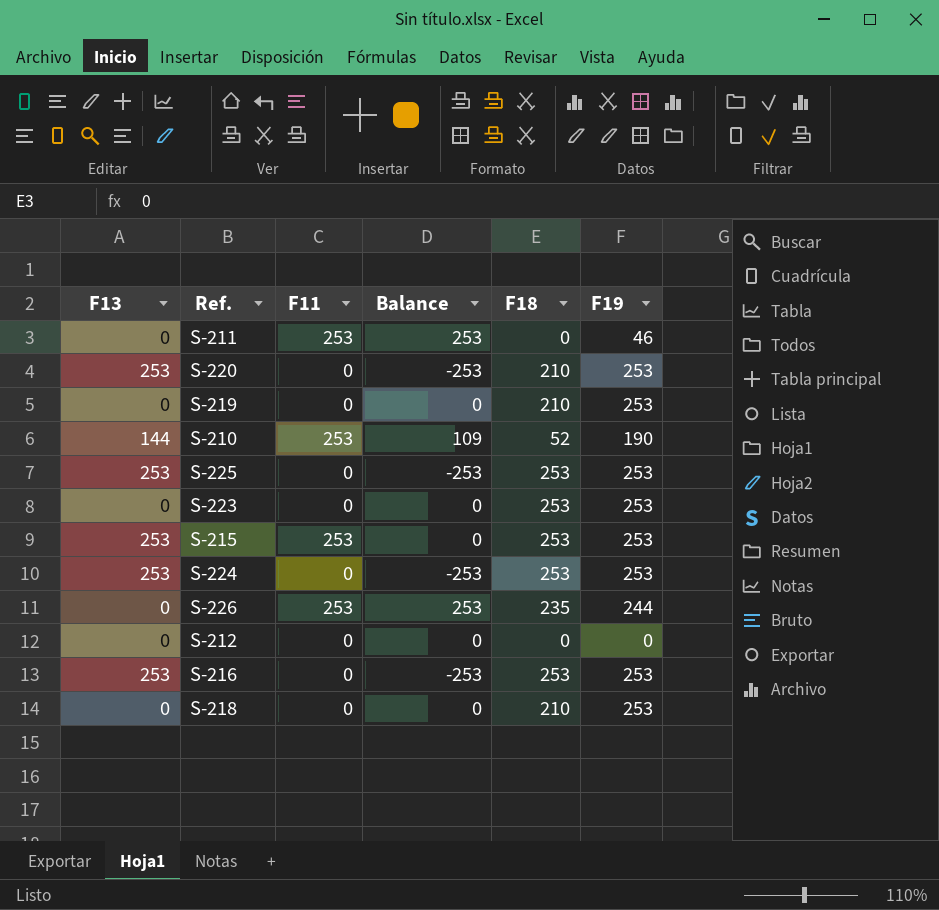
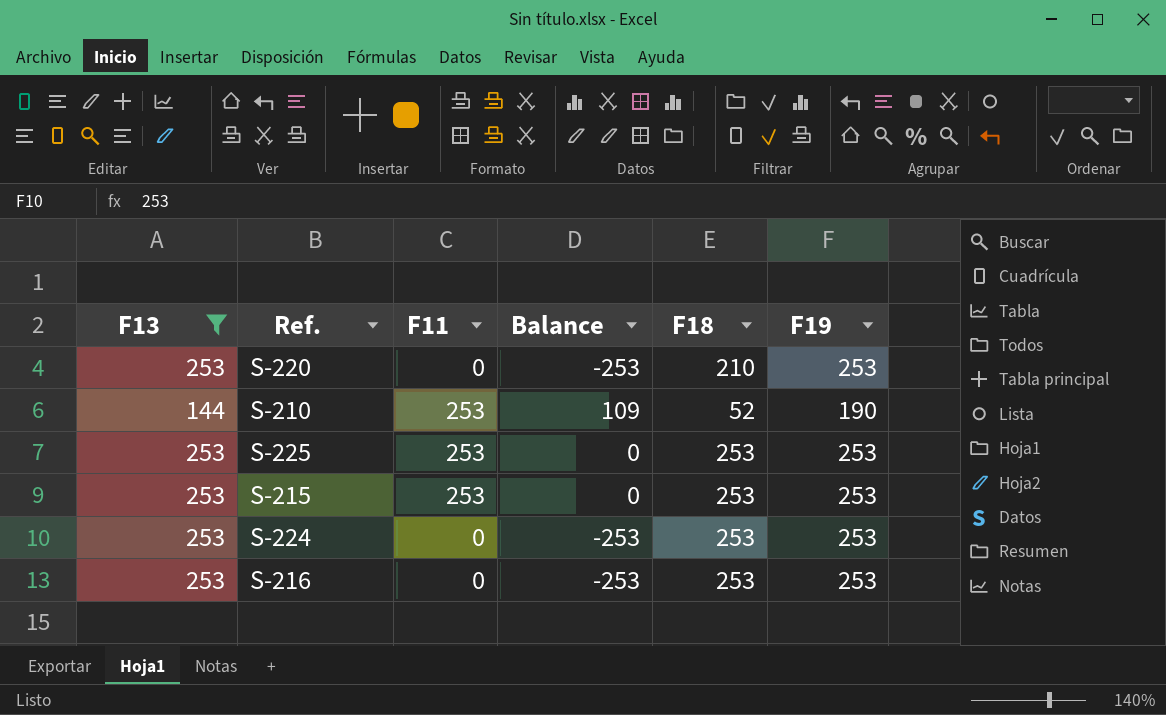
filter: none -> F13 != 0
S-225 | F11: 0 -> 253
S-225 | Balance: -253 -> 0

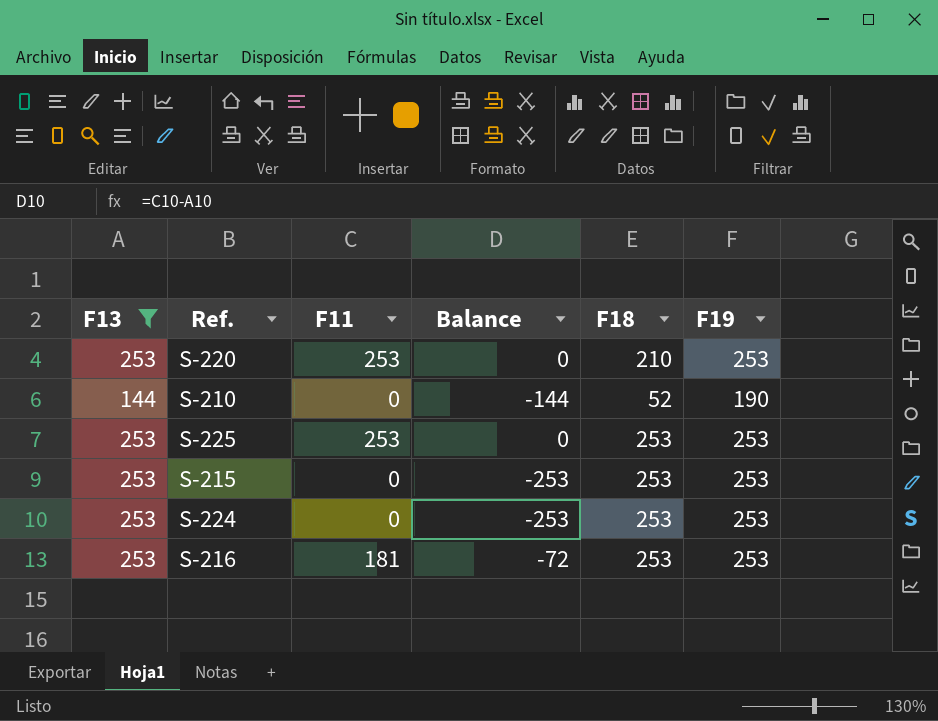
S-220 | F11: 0 -> 253
S-220 | Balance: -253 -> 0
S-210 | F11: 253 -> 0
S-210 | Balance: 109 -> -144
S-215 | F11: 253 -> 0
S-215 | Balance: 0 -> -253
S-216 | F11: 0 -> 181
S-216 | Balance: -253 -> -72

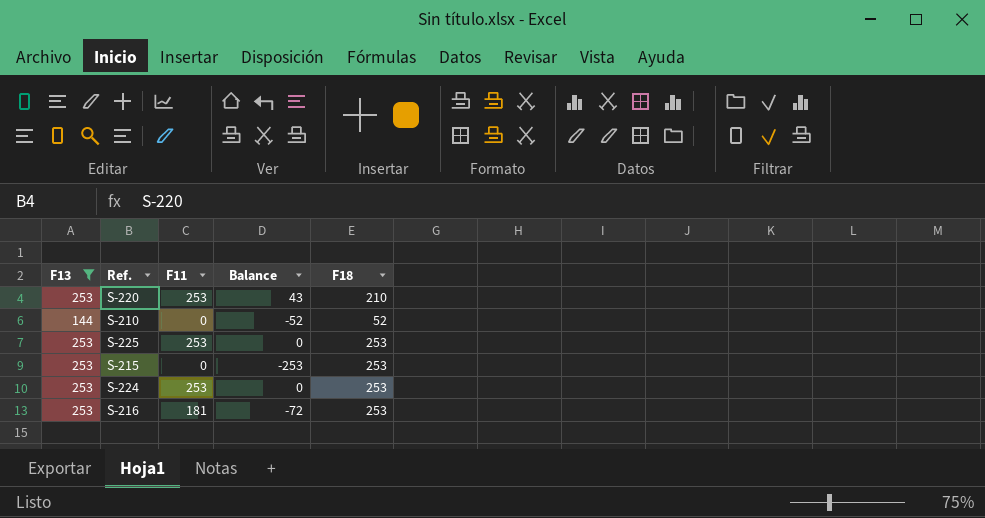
column F19 | position: 6 -> none
column Balance | formula: [F11] - [F13] -> [F11] - [F18]
S-224 | F11: 0 -> 253

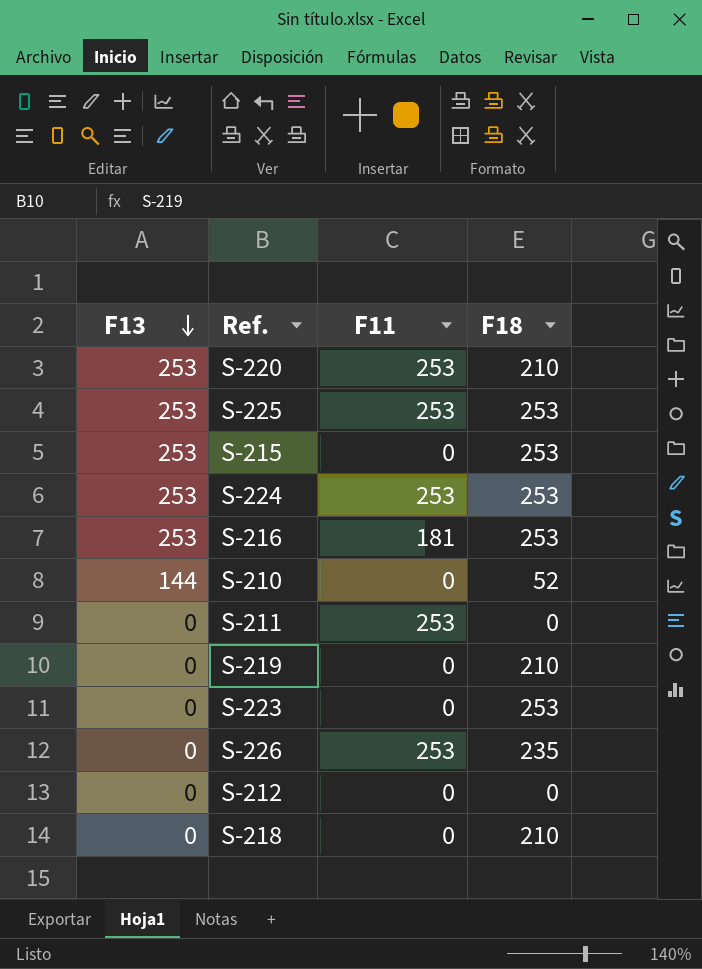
filter: F13 != 0 -> none
row order: none -> F13 descending
column Balance | formula: [F11] - [F18] -> none

